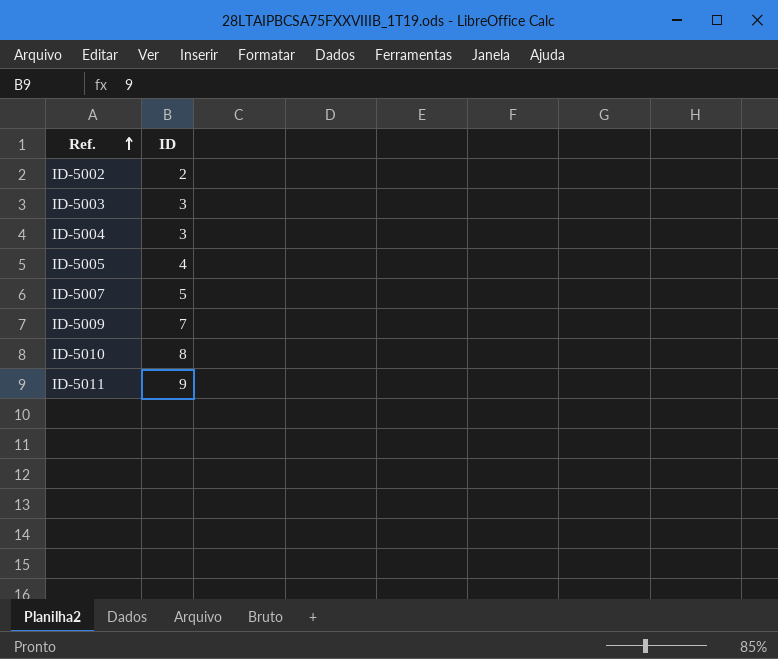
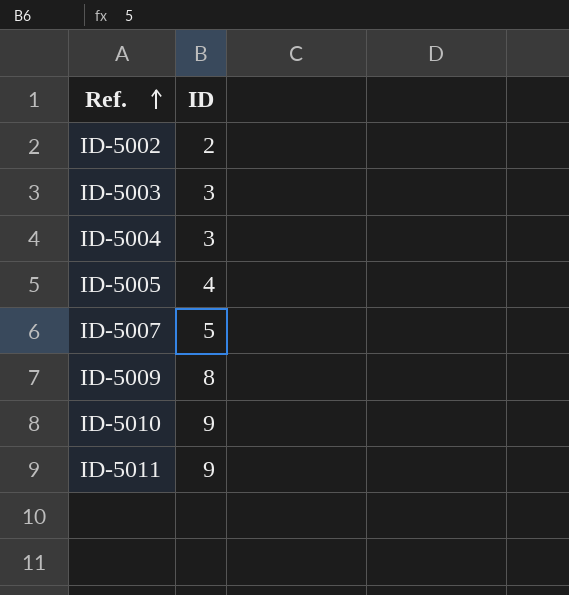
ID-5009 | ID: 7 -> 8
ID-5010 | ID: 8 -> 9

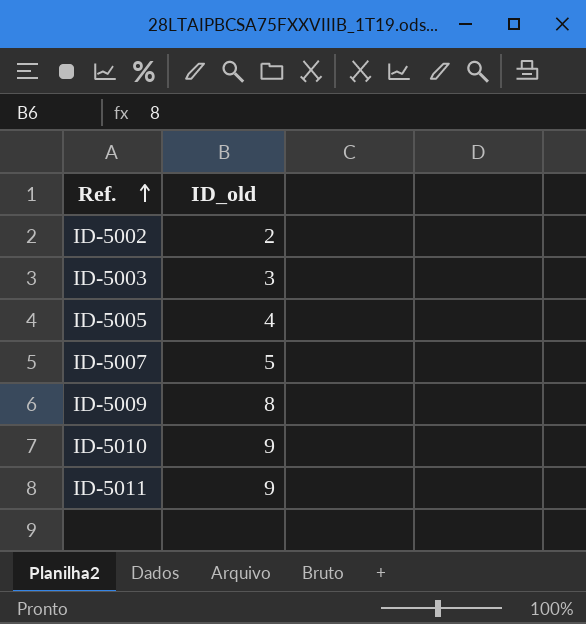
column name: ID -> ID_old
row ID-5004: 3 -> none

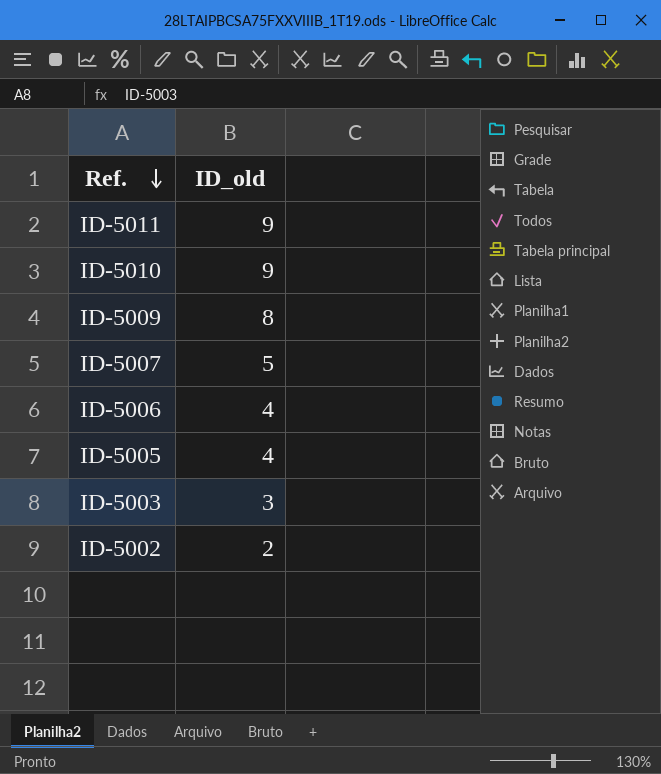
row order: Ref. ascending -> Ref. descending
row ID-5006: none -> 4

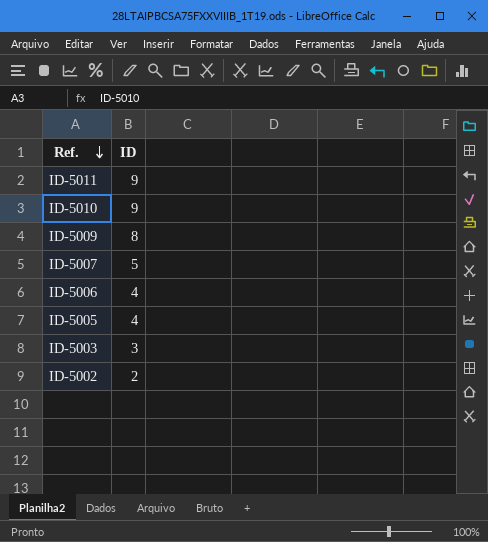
column name: ID_old -> ID

